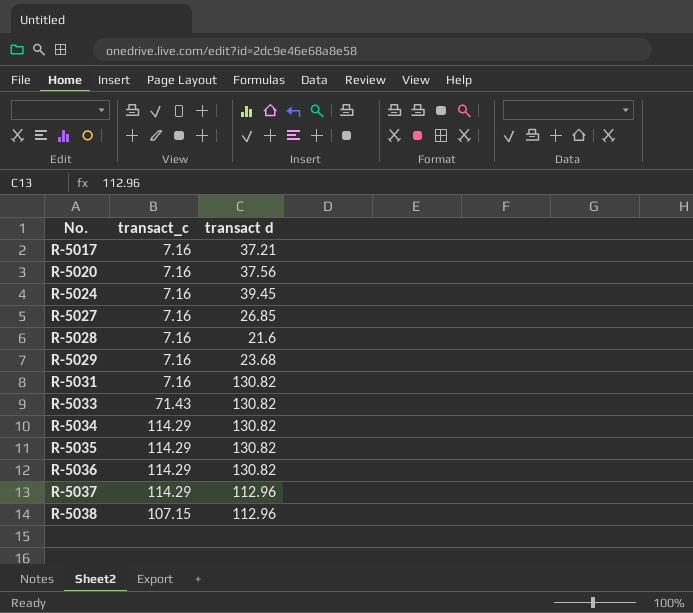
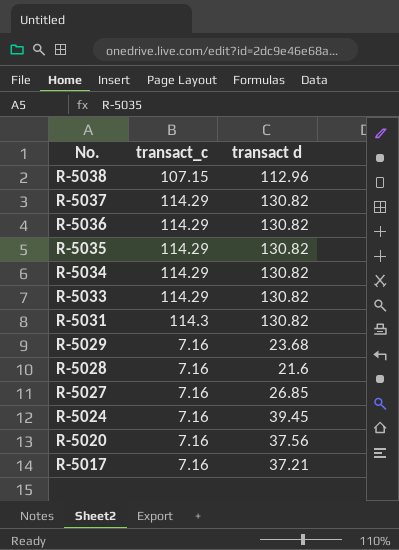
row order: No. ascending -> No. descending
R-5037 | transact d: 112.96 -> 130.82
R-5033 | transact_c: 71.43 -> 114.29
R-5031 | transact_c: 7.16 -> 114.3

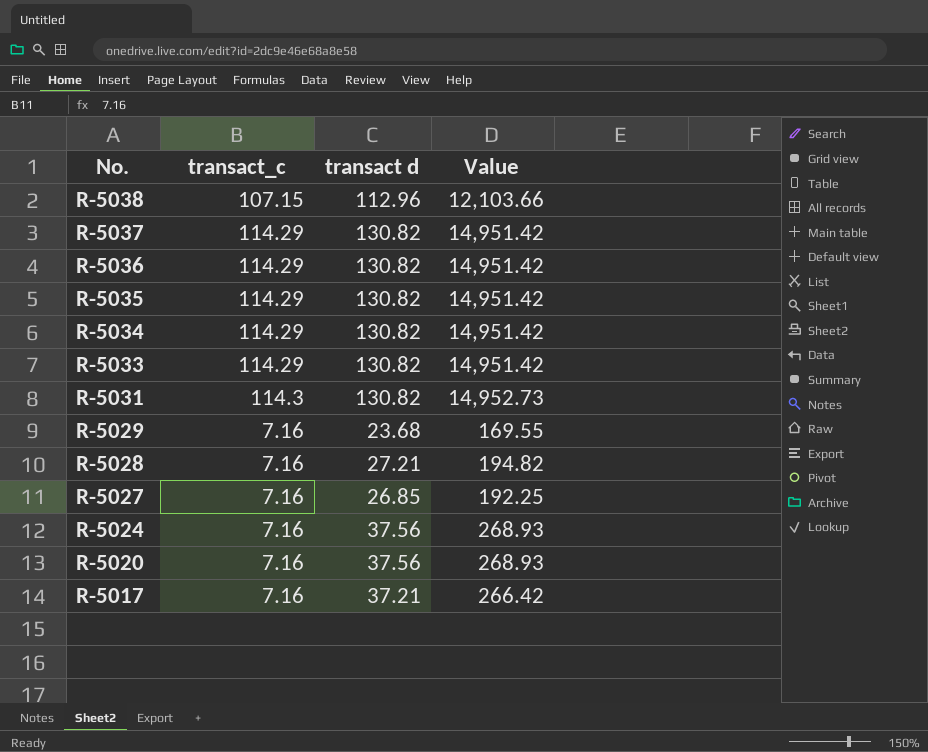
column Value | formula: none -> [transact_c] * [transact d]
R-5028 | transact d: 21.6 -> 27.21
R-5024 | transact d: 39.45 -> 37.56

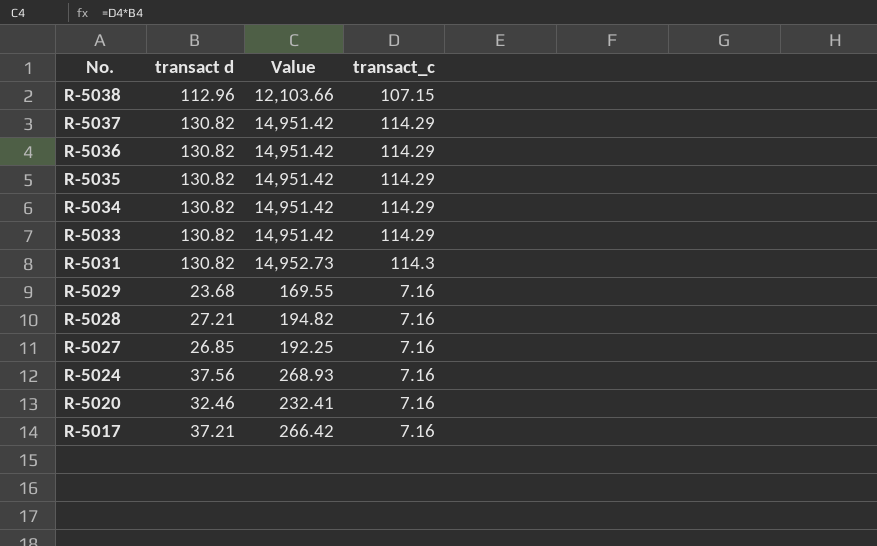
column transact_c | position: 2 -> 4
R-5020 | transact d: 37.56 -> 32.46
R-5020 | Value: 268.93 -> 232.41

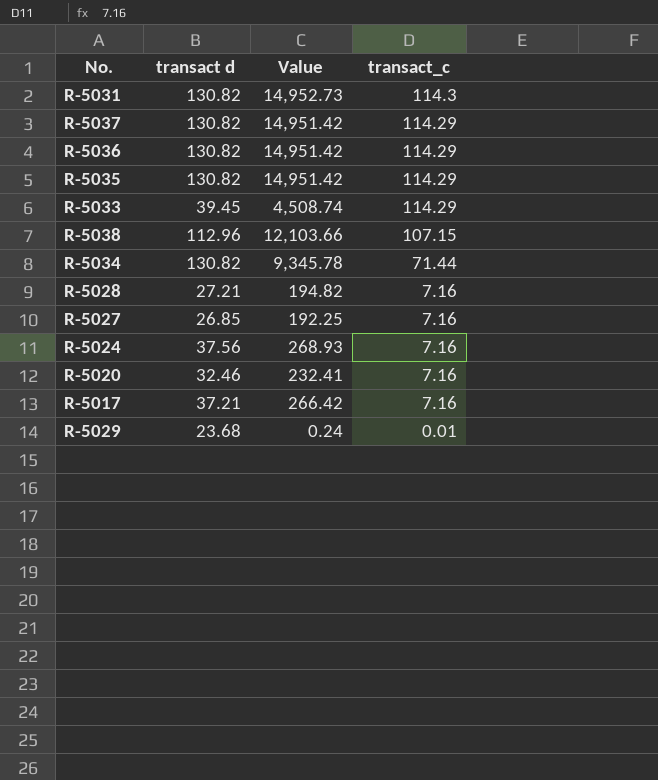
row order: No. descending -> transact_c descending
R-5033 | transact d: 130.82 -> 39.45
R-5033 | Value: 14,951.42 -> 4,508.74
R-5034 | Value: 14,951.42 -> 9,345.78
R-5034 | transact_c: 114.29 -> 71.44
R-5029 | Value: 169.55 -> 0.24
R-5029 | transact_c: 7.16 -> 0.01

